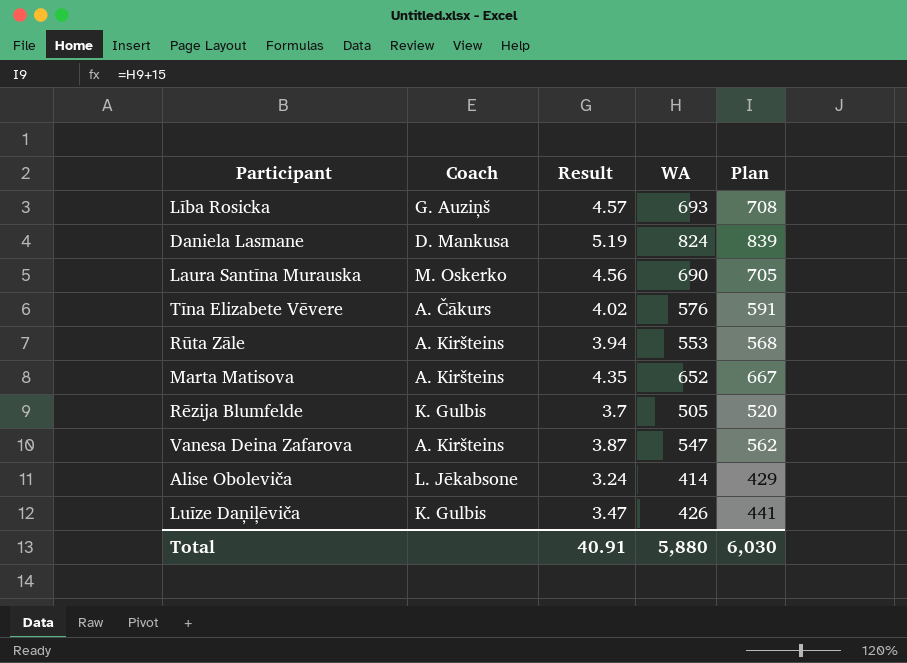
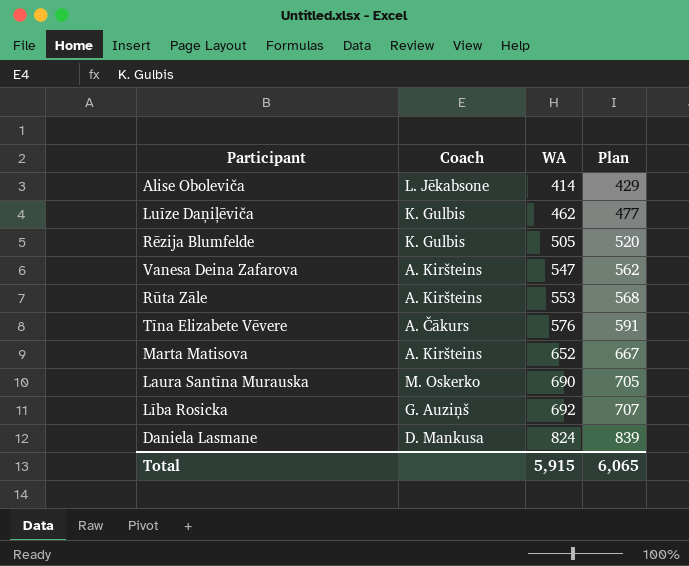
row order: none -> WA ascending
column Result | position: 3 -> none
Luīze Daņiļēviča | WA: 426 -> 462
Luīze Daņiļēviča | Plan: 441 -> 477
Lība Rosicka | WA: 693 -> 692
Lība Rosicka | Plan: 708 -> 707
Total | WA: 5,880 -> 5,915
Total | Plan: 6,030 -> 6,065

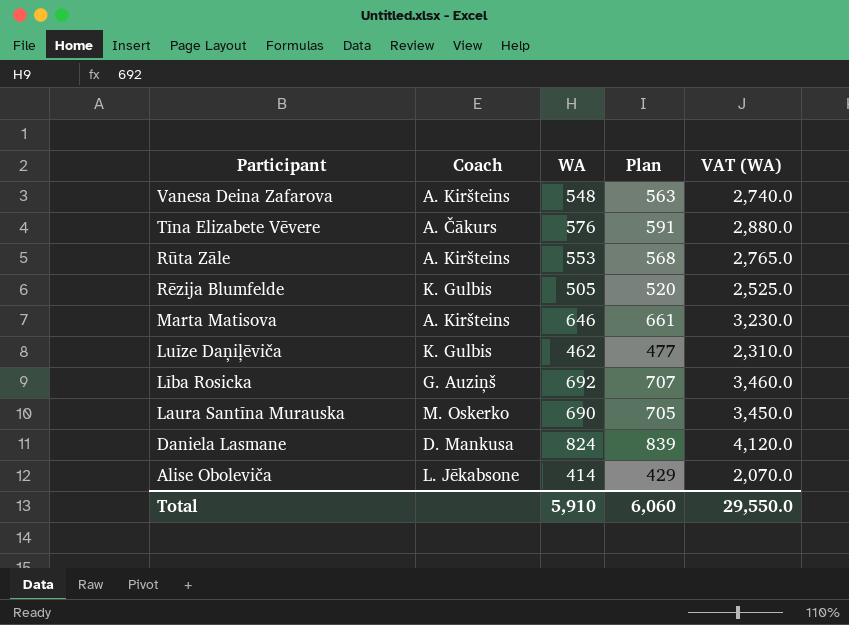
row order: WA ascending -> Participant descending
column VAT (WA) | formula: none -> [WA] * 5
Vanesa Deina Zafarova | WA: 547 -> 548
Vanesa Deina Zafarova | Plan: 562 -> 563
Marta Matisova | WA: 652 -> 646
Marta Matisova | Plan: 667 -> 661
Total | WA: 5,915 -> 5,910
Total | Plan: 6,065 -> 6,060

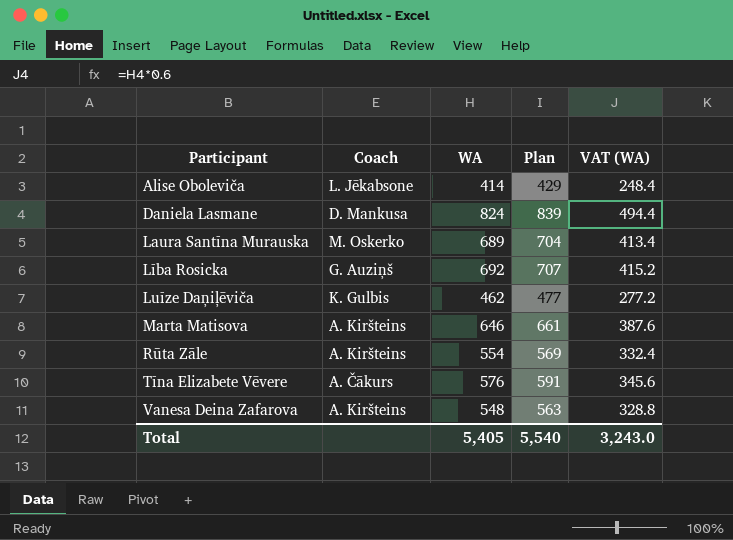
row order: Participant descending -> Participant ascending
column VAT (WA) | formula: [WA] * 5 -> [WA] * 0.6
row Rēzija Blumfelde: K. Gulbis | 505 | 520 | 2,525.0 -> none
Laura Santīna Murauska | WA: 690 -> 689
Laura Santīna Murauska | Plan: 705 -> 704
Rūta Zāle | WA: 553 -> 554
Rūta Zāle | Plan: 568 -> 569
Total | WA: 5,910 -> 5,405
Total | Plan: 6,060 -> 5,540
Total | VAT (WA): 29,550.0 -> 3,243.0

